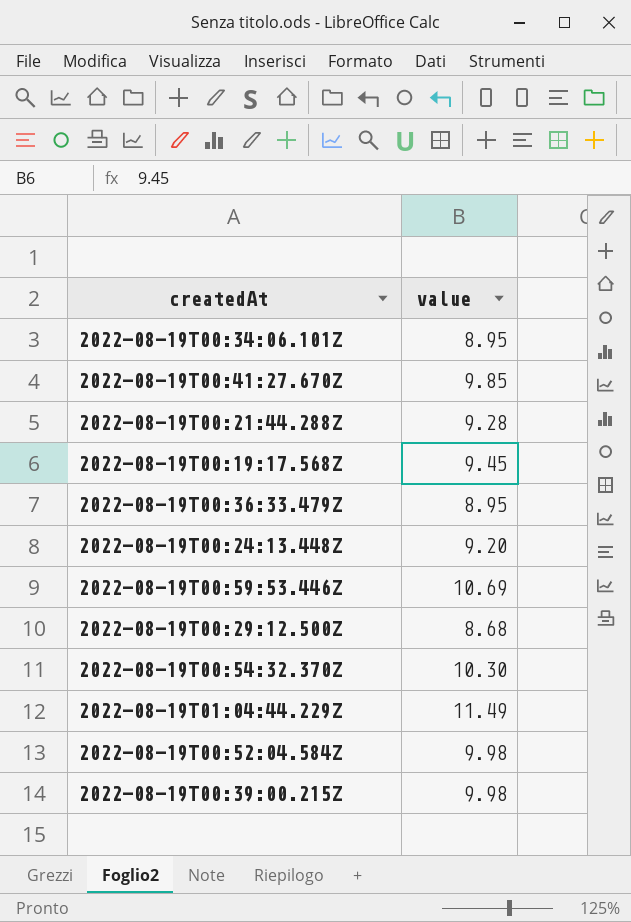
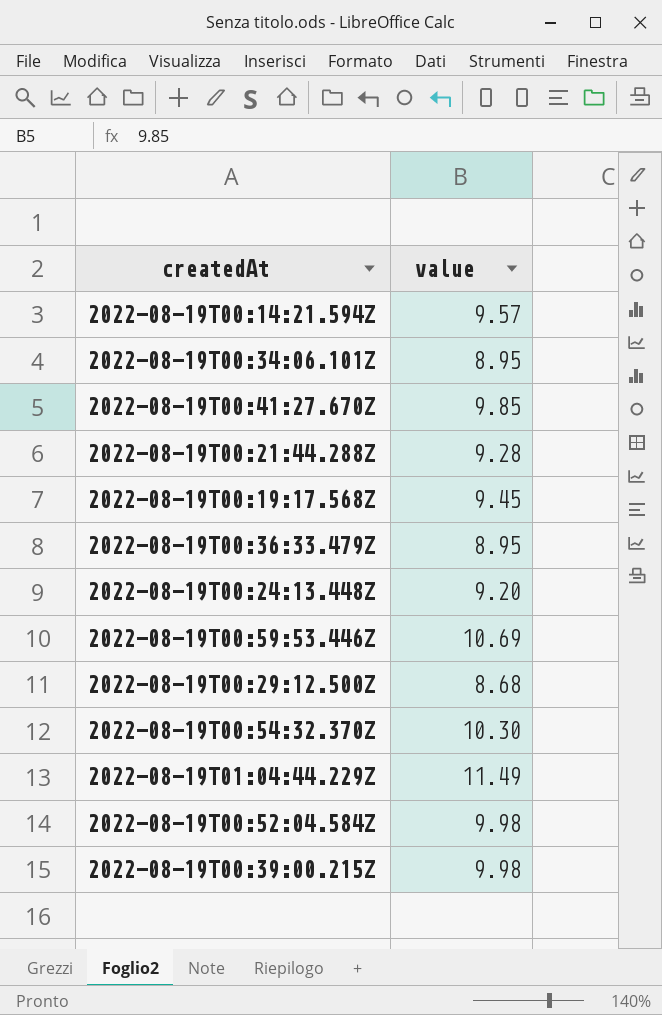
row 2022-08-19T00:14:21.594Z: none -> 9.57

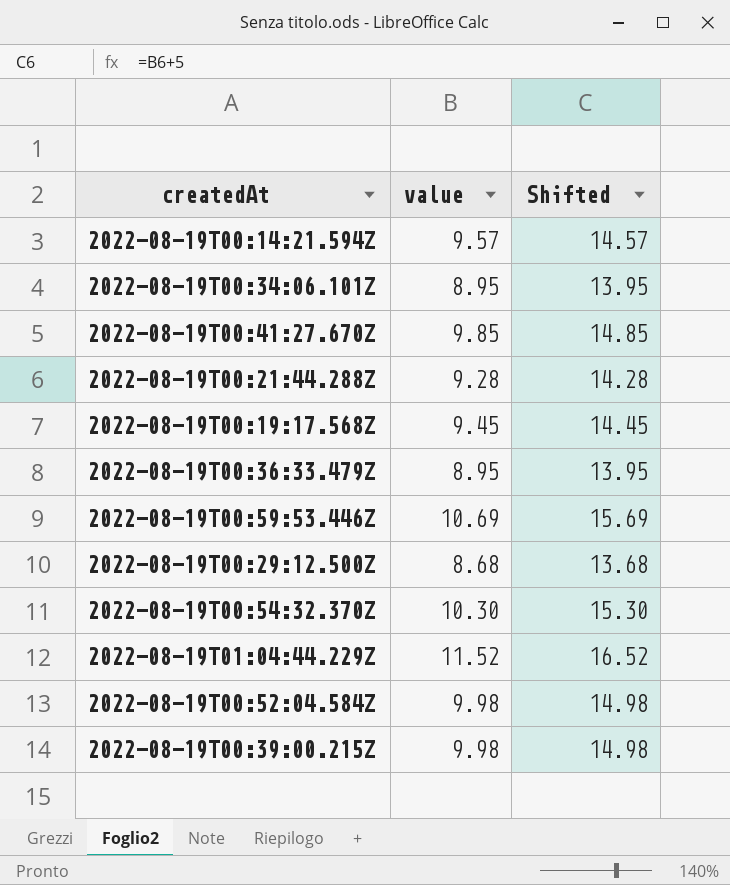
column Shifted | formula: none -> [value] + 5
row 2022-08-19T00:24:13.448Z: 9.20 -> none
2022-08-19T01:04:44.229Z | value: 11.49 -> 11.52

